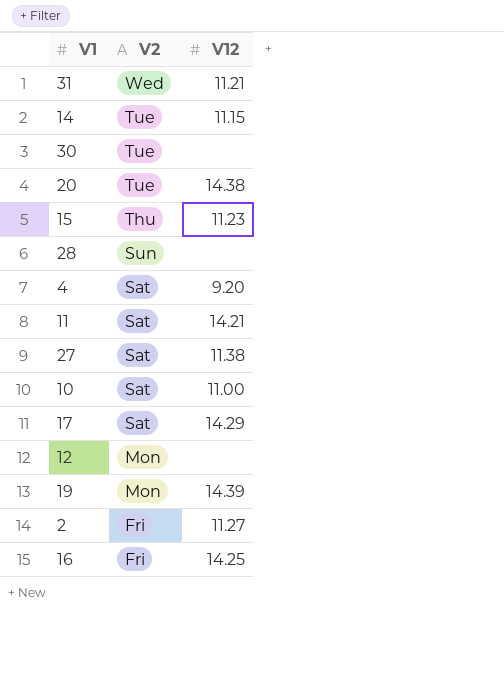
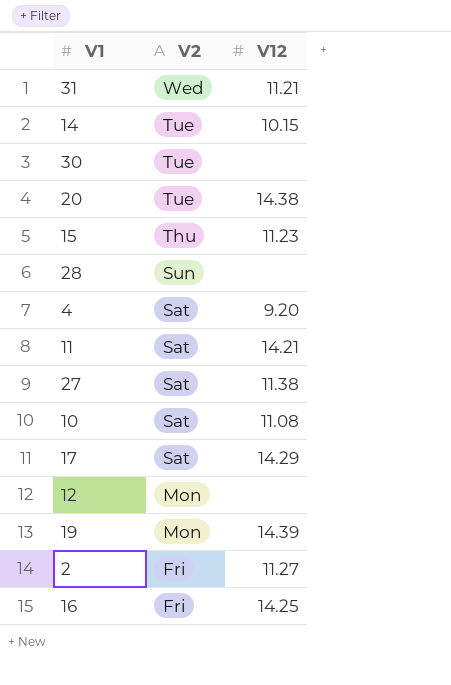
14 | V12: 11.15 -> 10.15
10 | V12: 11.00 -> 11.08

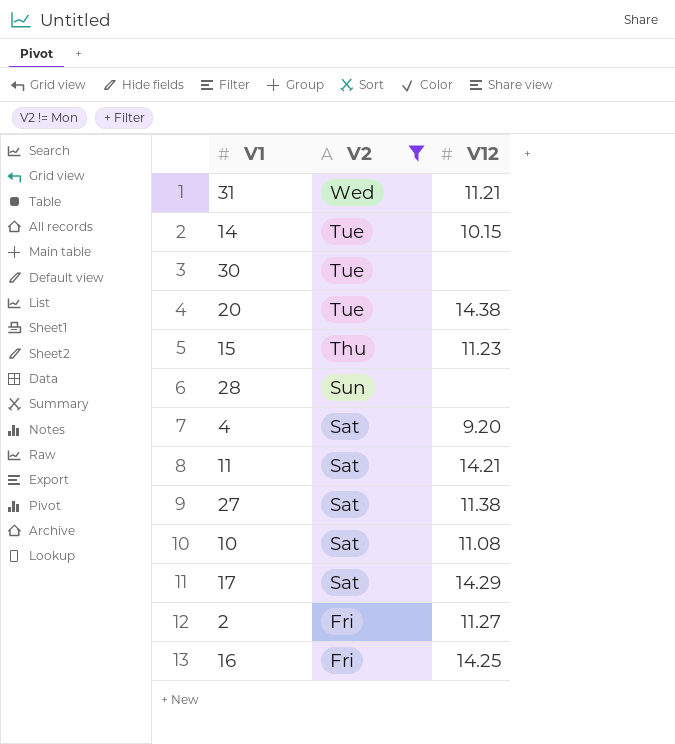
filter: none -> V2 != Mon

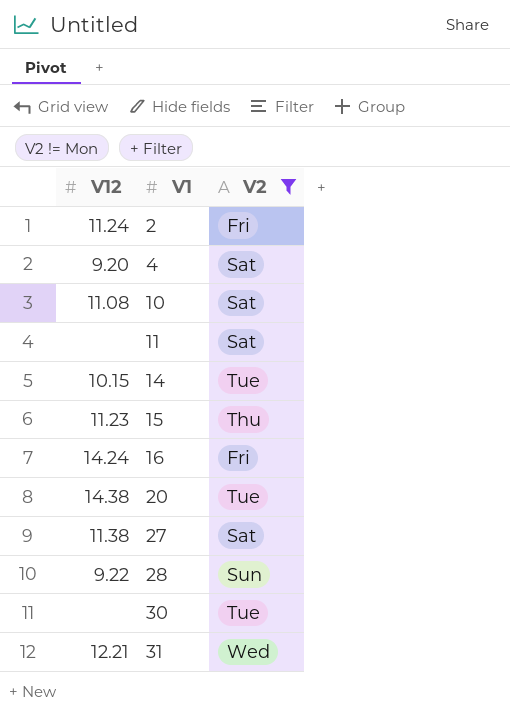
row order: V2 descending -> V1 ascending
column V12 | position: 3 -> 1
row 17: Sat | 14.29 -> none
2 | V12: 11.27 -> 11.24
11 | V12: 14.21 -> none
16 | V12: 14.25 -> 14.24
28 | V12: none -> 9.22
31 | V12: 11.21 -> 12.21

